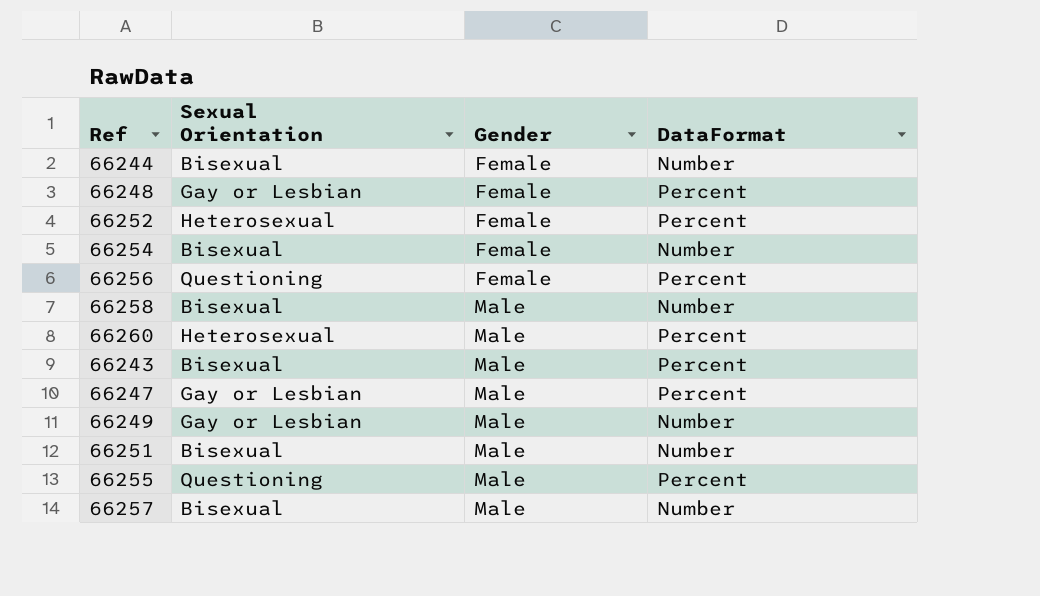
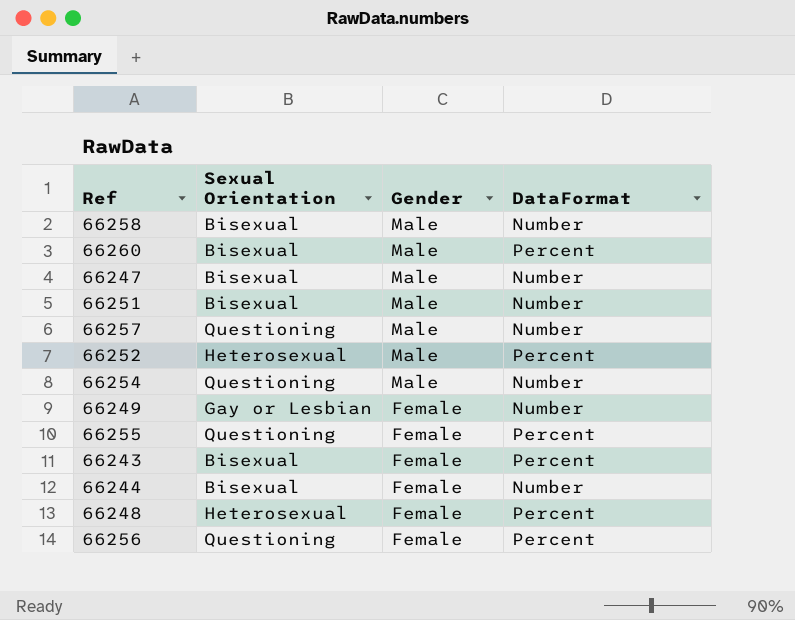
row order: Gender ascending -> Gender descending
66260 | Sexual Orientation: Heterosexual -> Bisexual
66247 | Sexual Orientation: Gay or Lesbian -> Bisexual
66247 | DataFormat: Percent -> Number
66257 | Sexual Orientation: Bisexual -> Questioning
66252 | Gender: Female -> Male
66254 | Sexual Orientation: Bisexual -> Questioning
66254 | Gender: Female -> Male
66249 | Gender: Male -> Female
66255 | Gender: Male -> Female
66243 | Gender: Male -> Female
66248 | Sexual Orientation: Gay or Lesbian -> Heterosexual

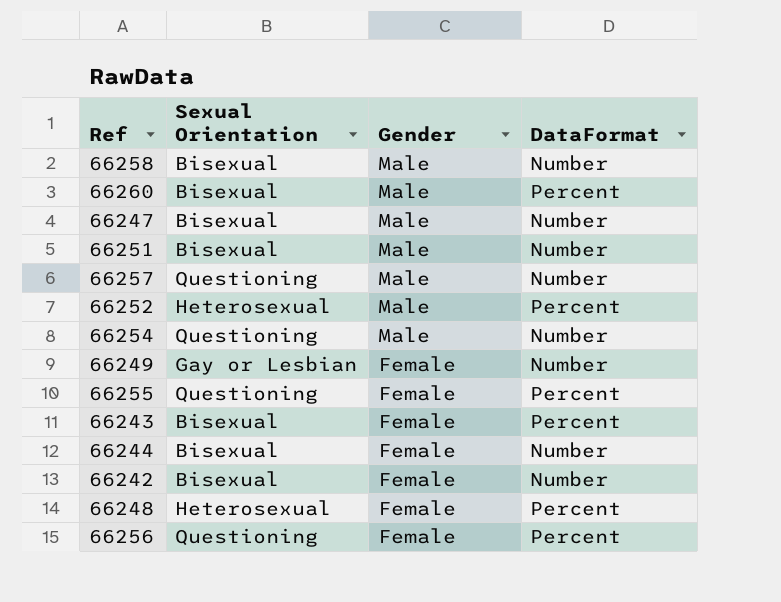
row 66242: none -> Bisexual | Female | Number

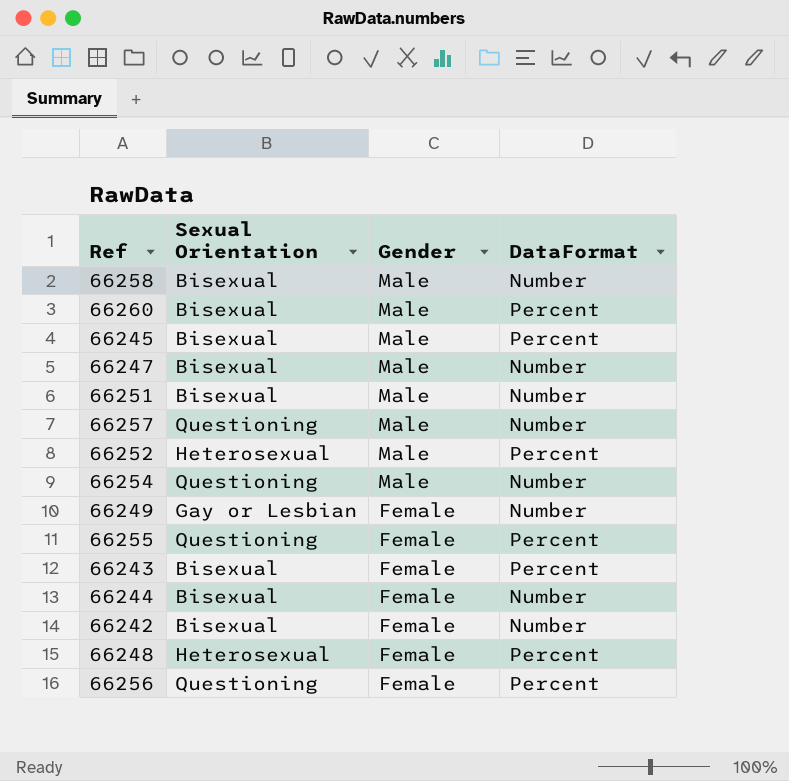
row 66245: none -> Bisexual | Male | Percent

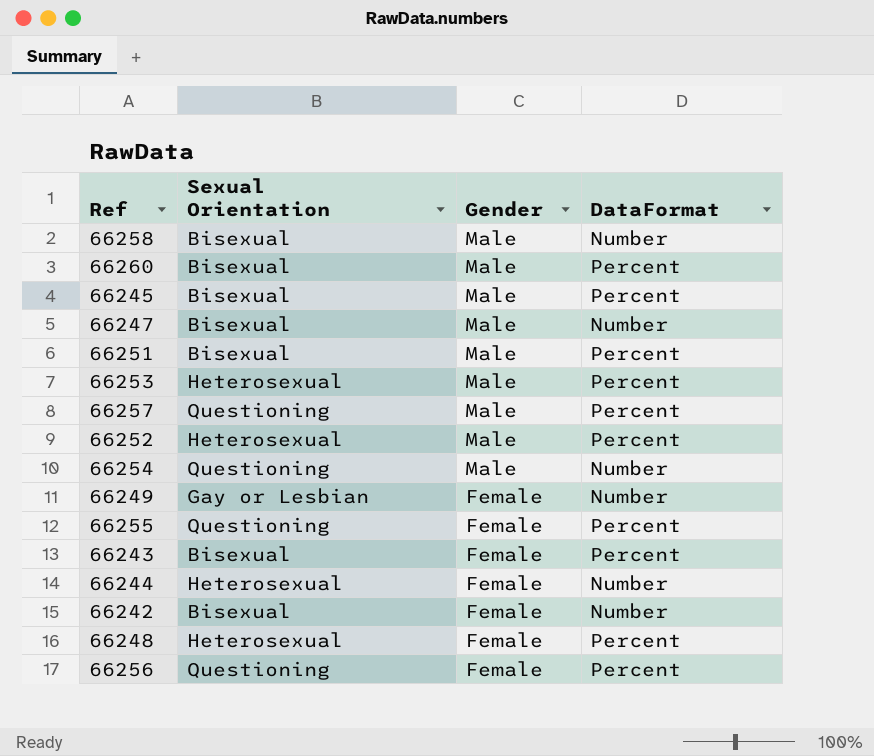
66251 | DataFormat: Number -> Percent
row 66253: none -> Heterosexual | Male | Percent
66257 | DataFormat: Number -> Percent
66244 | Sexual Orientation: Bisexual -> Heterosexual

